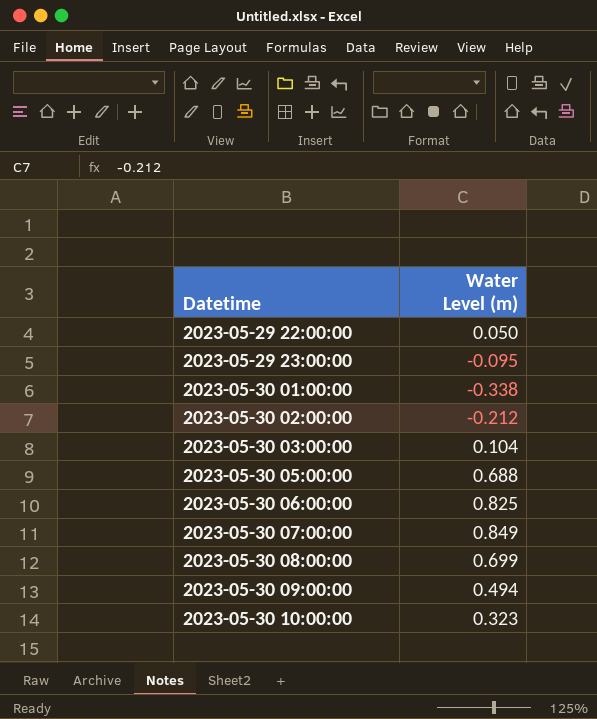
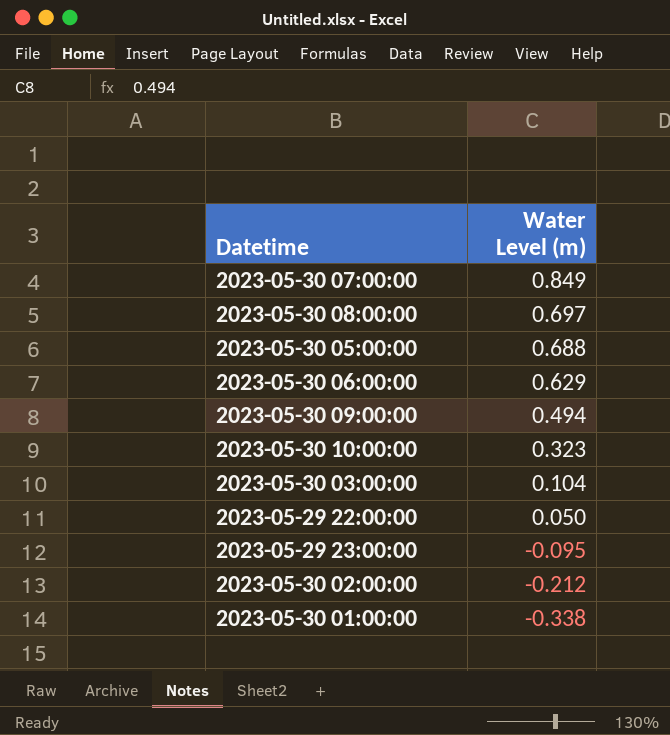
row order: Datetime ascending -> Water Level (m) descending
2023-05-30 08:00:00 | Water Level (m): 0.699 -> 0.697
2023-05-30 06:00:00 | Water Level (m): 0.825 -> 0.629

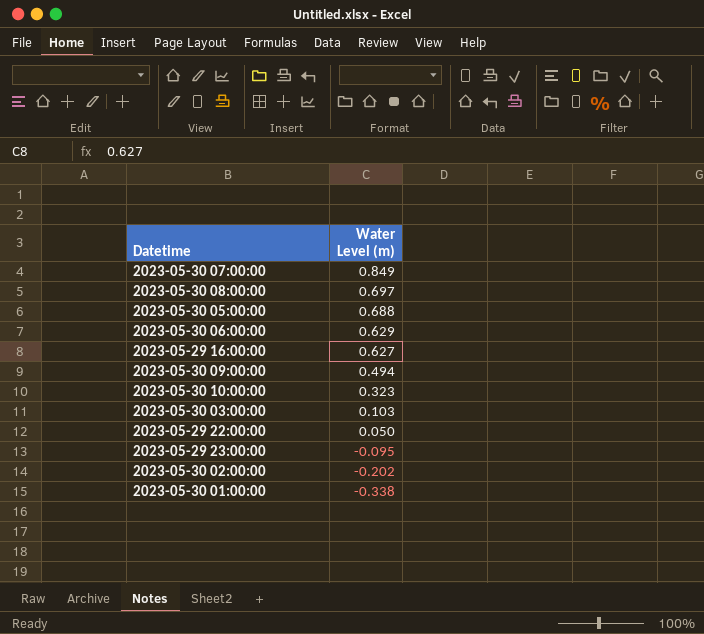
row 2023-05-29 16:00:00: none -> 0.627
2023-05-30 03:00:00 | Water Level (m): 0.104 -> 0.103
2023-05-30 02:00:00 | Water Level (m): -0.212 -> -0.202

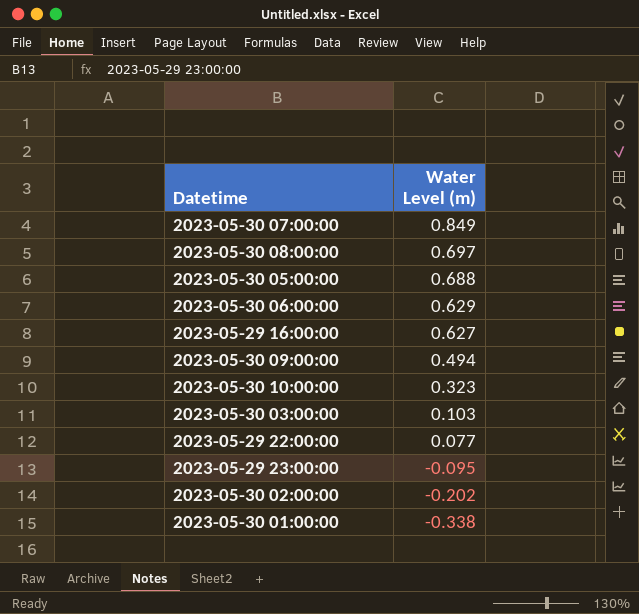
2023-05-29 22:00:00 | Water Level (m): 0.050 -> 0.077

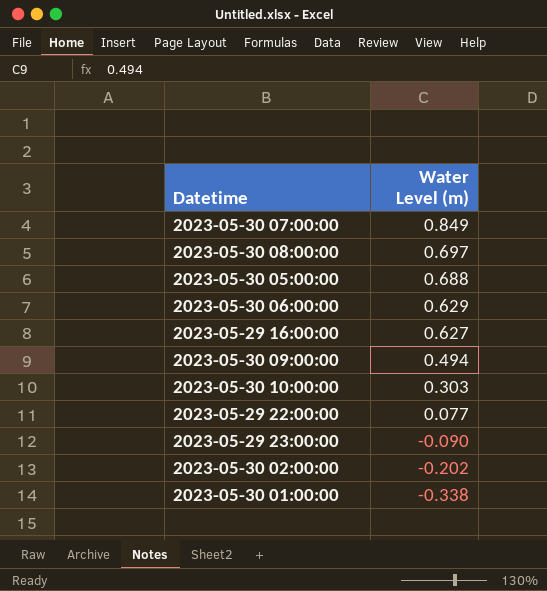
row 2023-05-30 03:00:00: 0.103 -> none
2023-05-30 10:00:00 | Water Level (m): 0.323 -> 0.303
2023-05-29 23:00:00 | Water Level (m): -0.095 -> -0.090

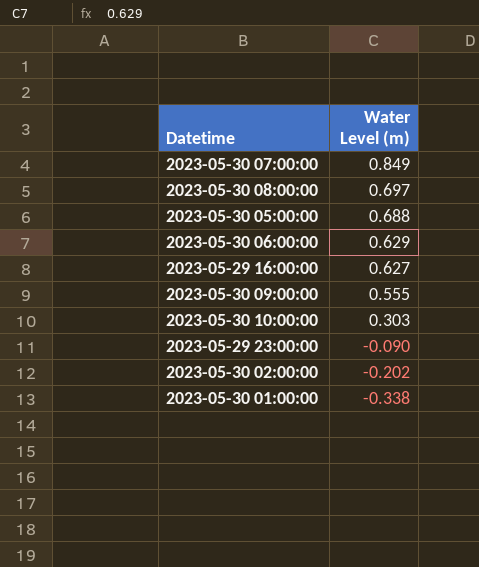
row 2023-05-29 22:00:00: 0.077 -> none
2023-05-30 09:00:00 | Water Level (m): 0.494 -> 0.555

